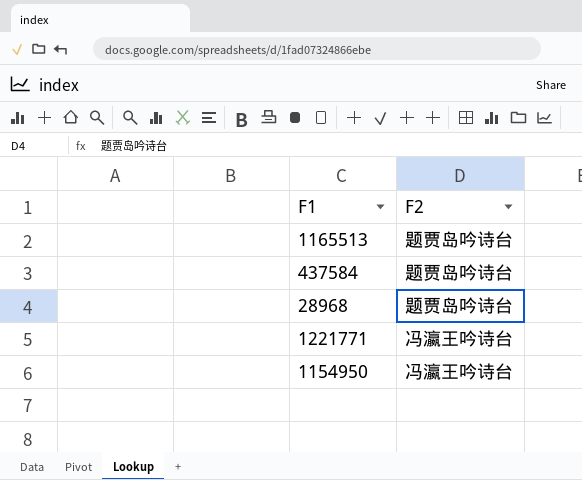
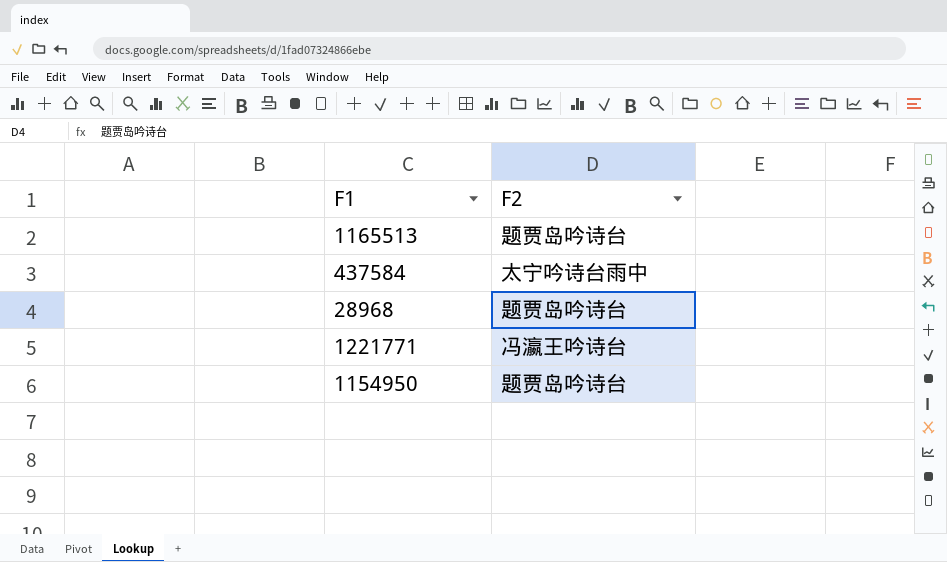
437584 | F2: 题贾岛吟诗台 -> 太宁吟诗台雨中
1154950 | F2: 冯瀛王吟诗台 -> 题贾岛吟诗台

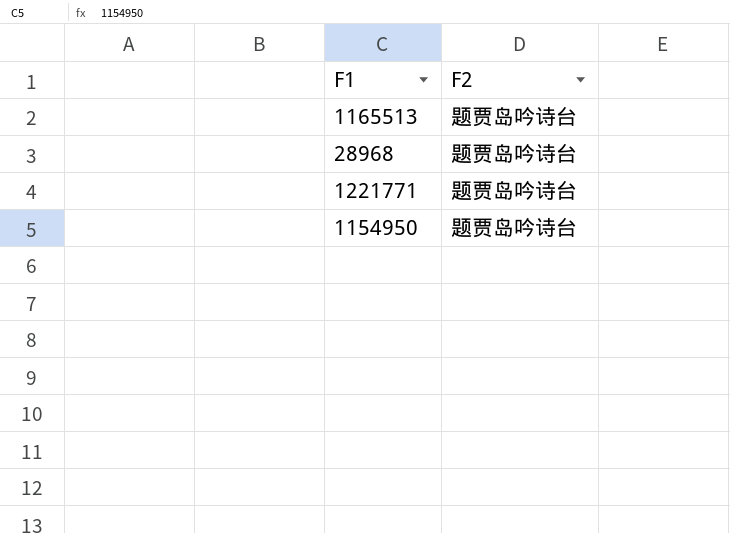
row 437584: 太宁吟诗台雨中 -> none
1221771 | F2: 冯瀛王吟诗台 -> 题贾岛吟诗台

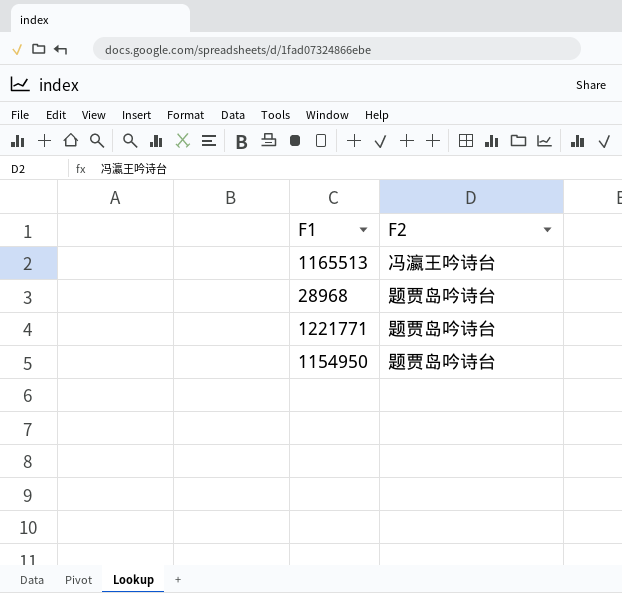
1165513 | F2: 题贾岛吟诗台 -> 冯瀛王吟诗台

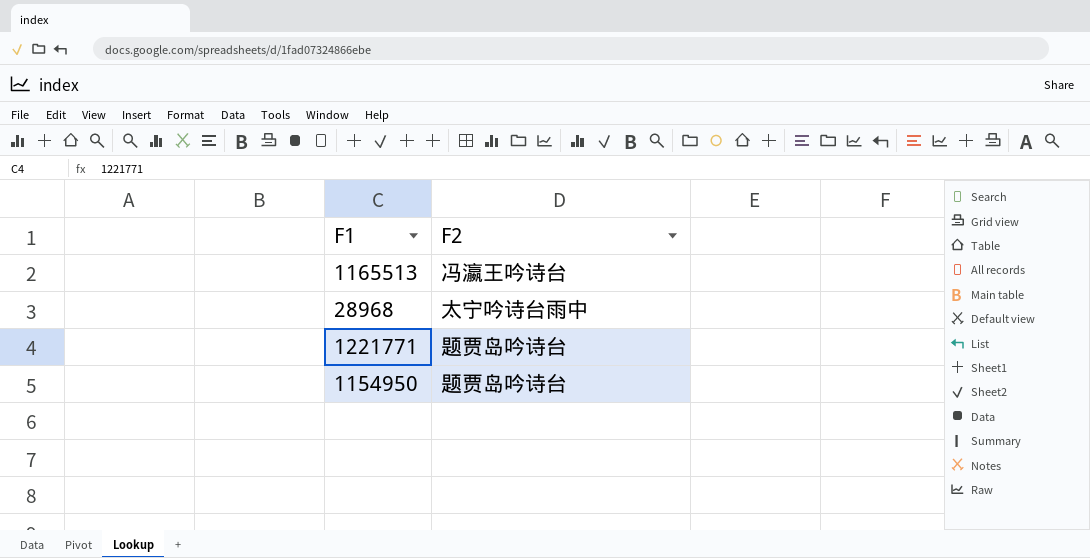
28968 | F2: 题贾岛吟诗台 -> 太宁吟诗台雨中

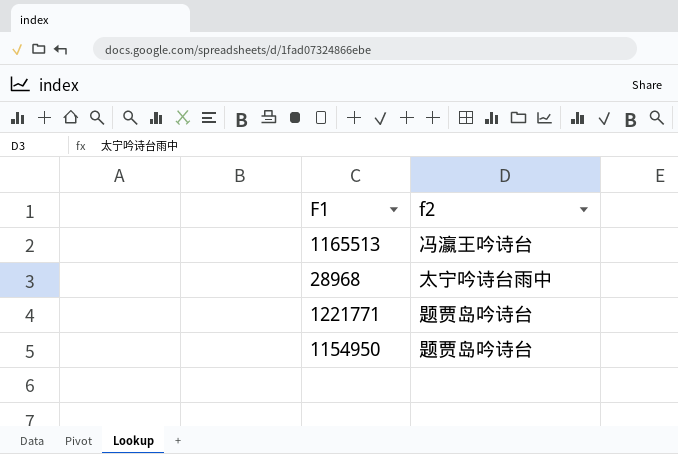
column name: F2 -> f2

